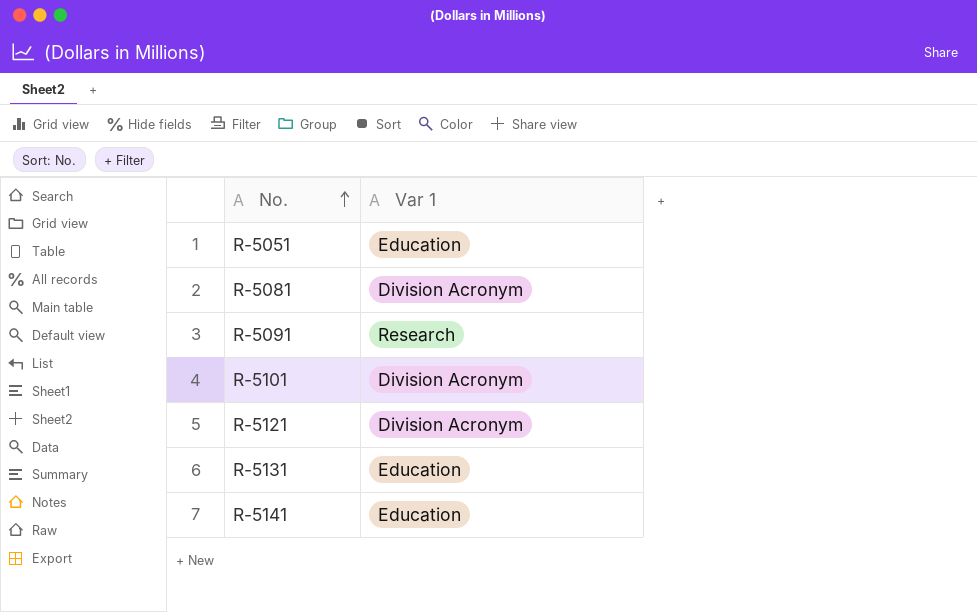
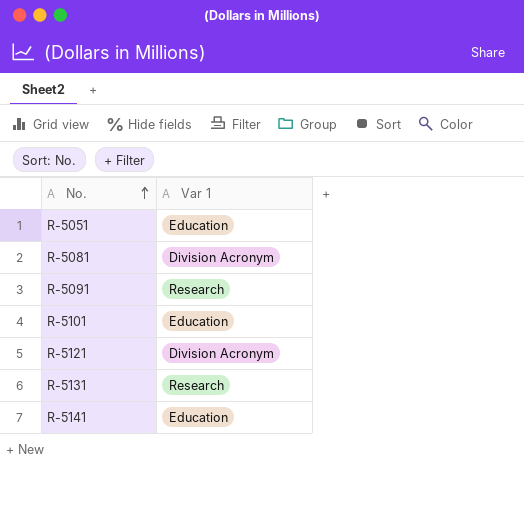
R-5101 | Var 1: Division Acronym -> Education
R-5131 | Var 1: Education -> Research

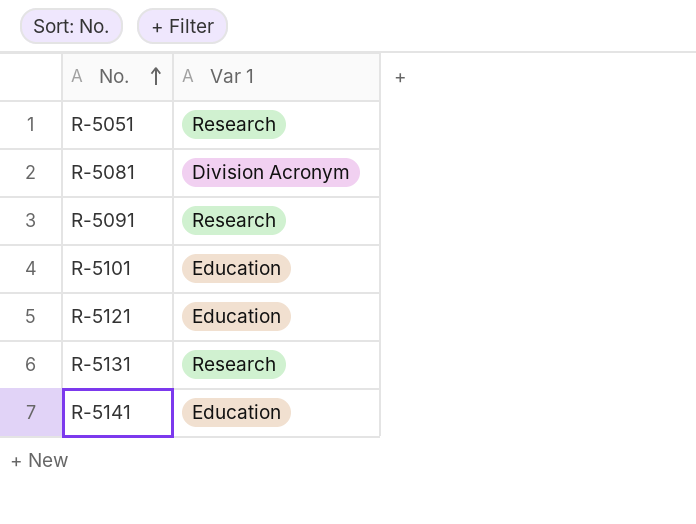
R-5051 | Var 1: Education -> Research
R-5121 | Var 1: Division Acronym -> Education

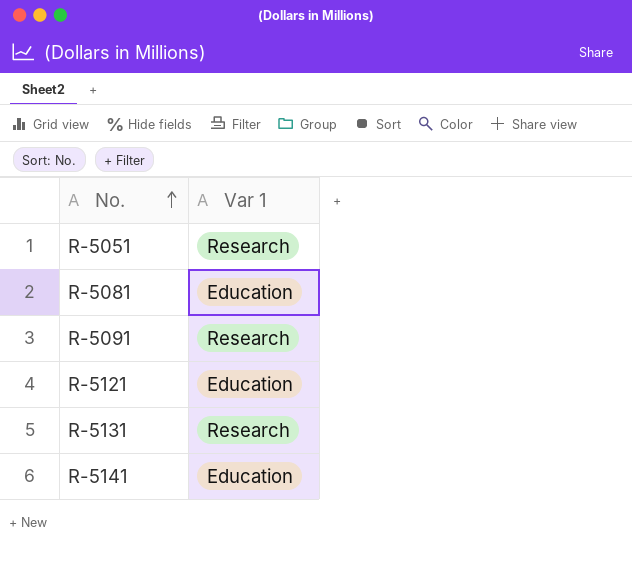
row R-5101: Education -> none
R-5081 | Var 1: Division Acronym -> Education

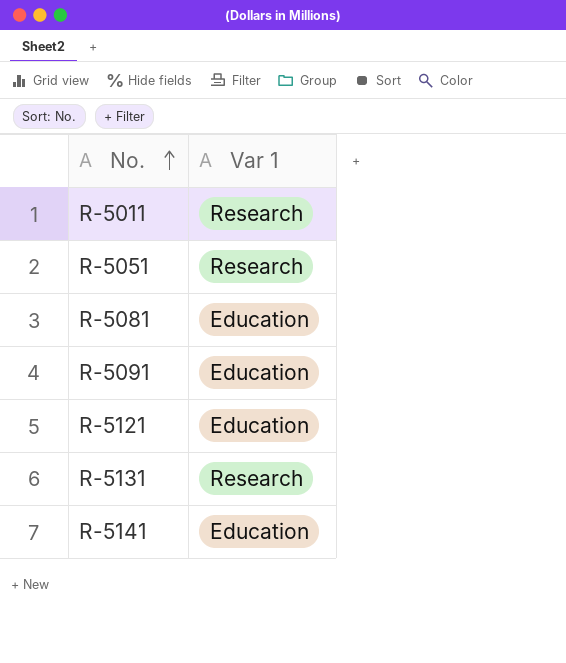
row R-5011: none -> Research
R-5091 | Var 1: Research -> Education

